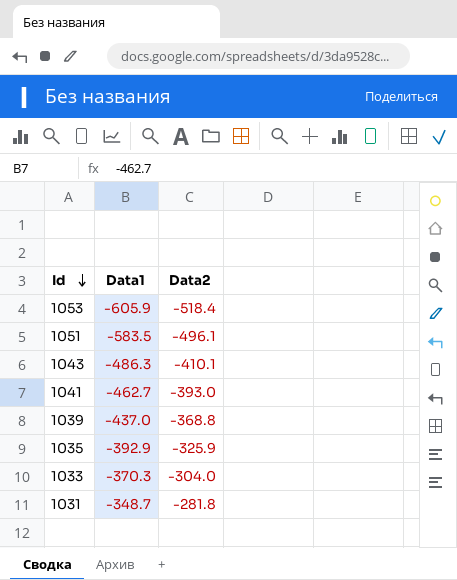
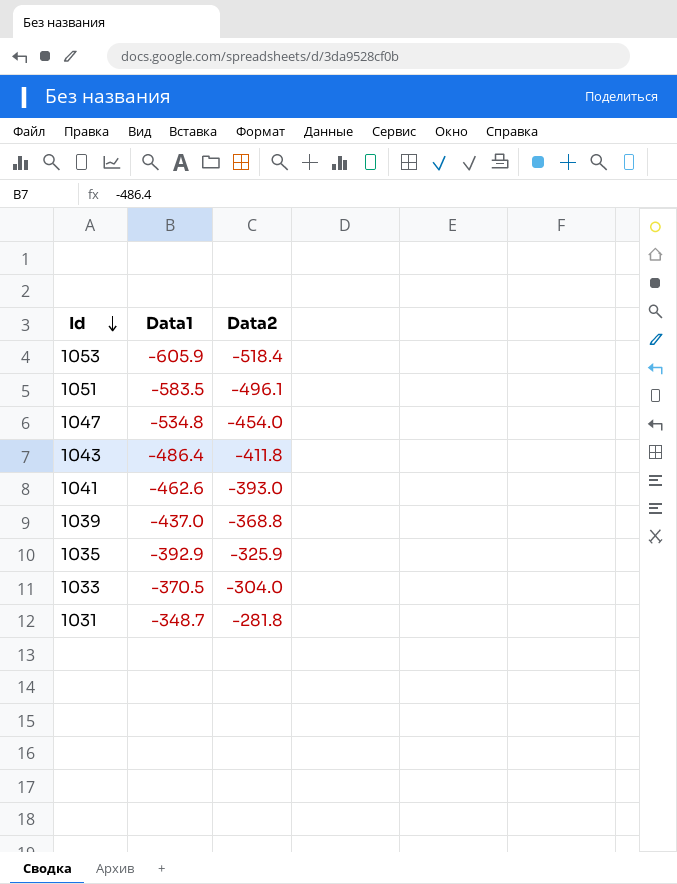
row 1047: none -> -534.8 | -454.0
1043 | Data1: -486.3 -> -486.4
1043 | Data2: -410.1 -> -411.8
1041 | Data1: -462.7 -> -462.6
1033 | Data1: -370.3 -> -370.5

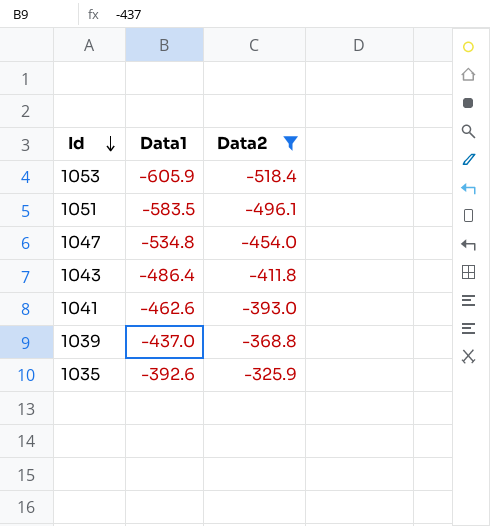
filter: none -> Data2 <= -325.9
1035 | Data1: -392.9 -> -392.6

